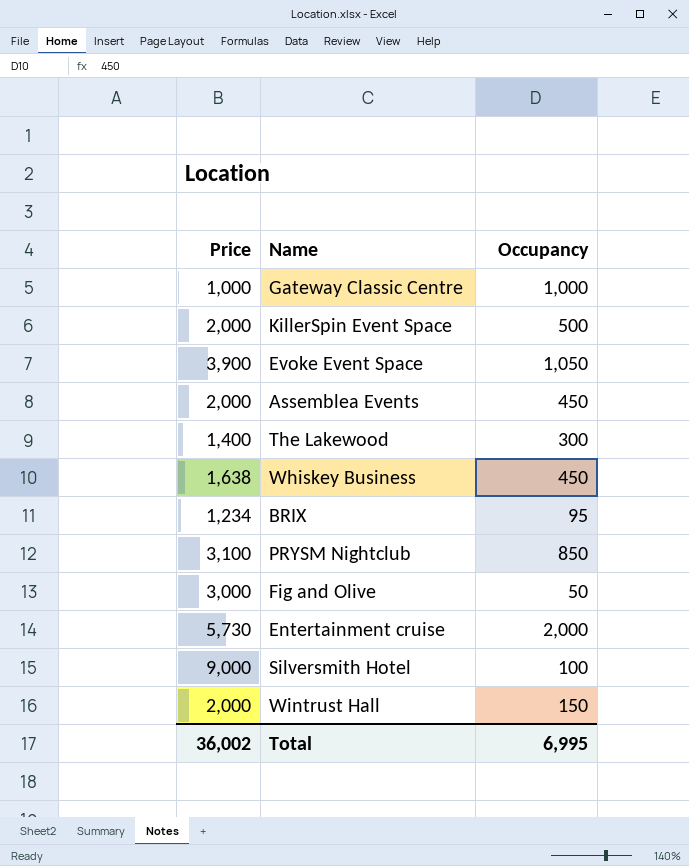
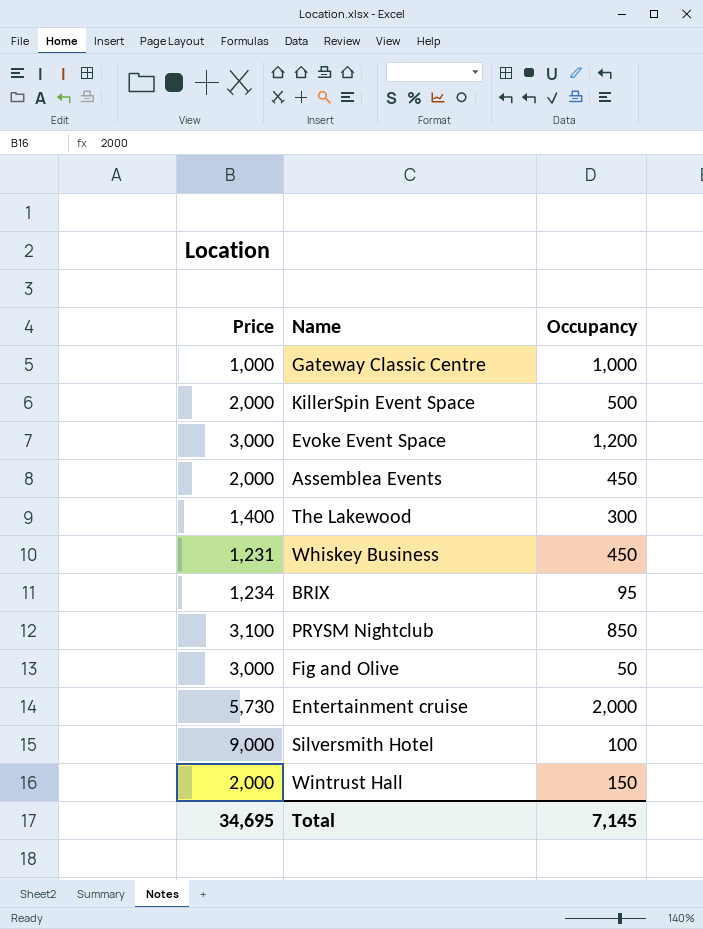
Evoke Event Space | Price: 3,900 -> 3,000
Evoke Event Space | Occupancy: 1,050 -> 1,200
Whiskey Business | Price: 1,638 -> 1,231
Total | Price: 36,002 -> 34,695
Total | Occupancy: 6,995 -> 7,145

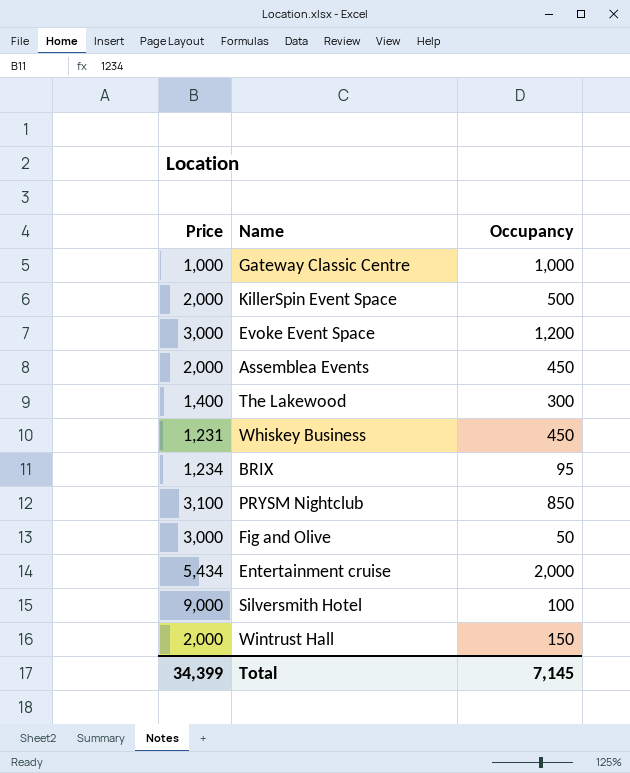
Entertainment cruise | Price: 5,730 -> 5,434
Total | Price: 34,695 -> 34,399

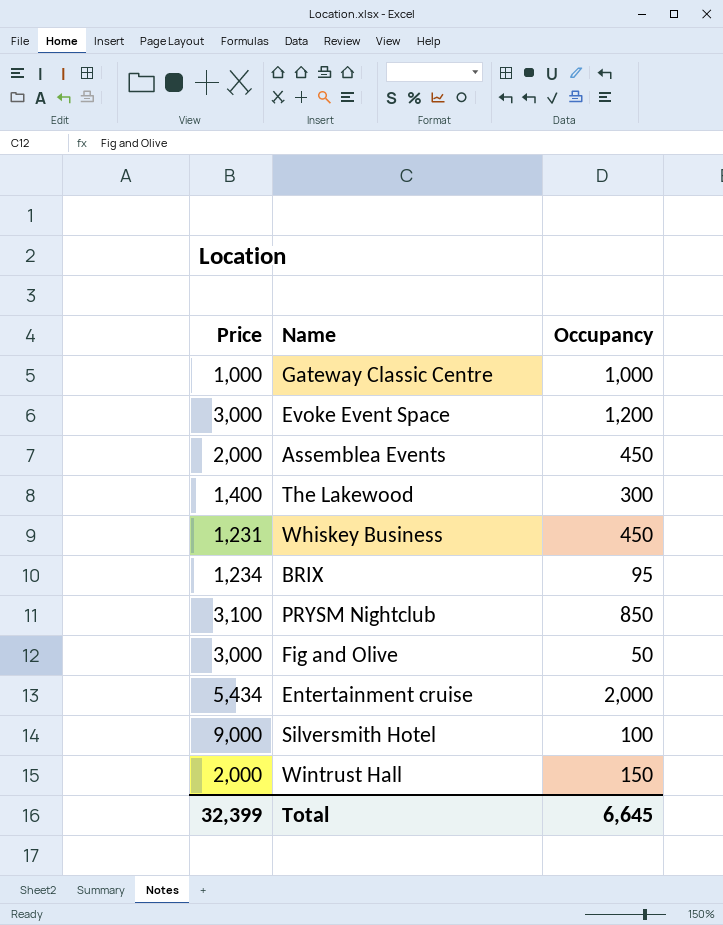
row KillerSpin Event Space: 2,000 | 500 -> none
Total | Price: 34,399 -> 32,399
Total | Occupancy: 7,145 -> 6,645

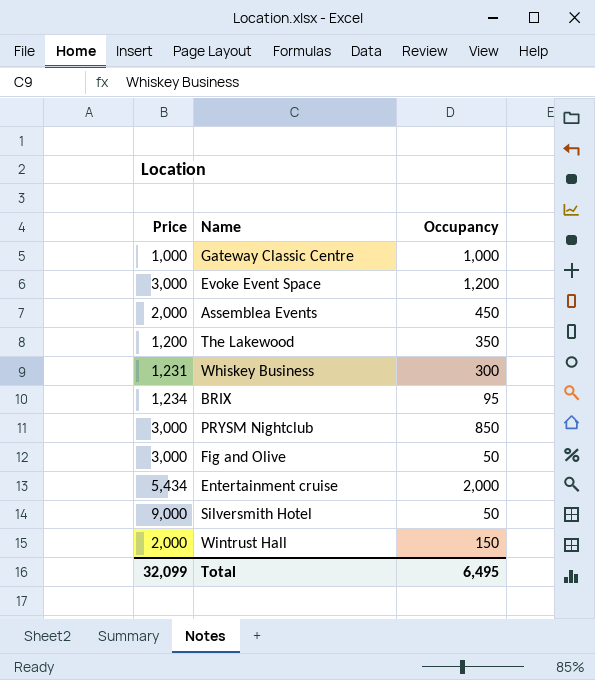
The Lakewood | Price: 1,400 -> 1,200
The Lakewood | Occupancy: 300 -> 350
Whiskey Business | Occupancy: 450 -> 300
PRYSM Nightclub | Price: 3,100 -> 3,000
Silversmith Hotel | Occupancy: 100 -> 50
Total | Price: 32,399 -> 32,099
Total | Occupancy: 6,645 -> 6,495

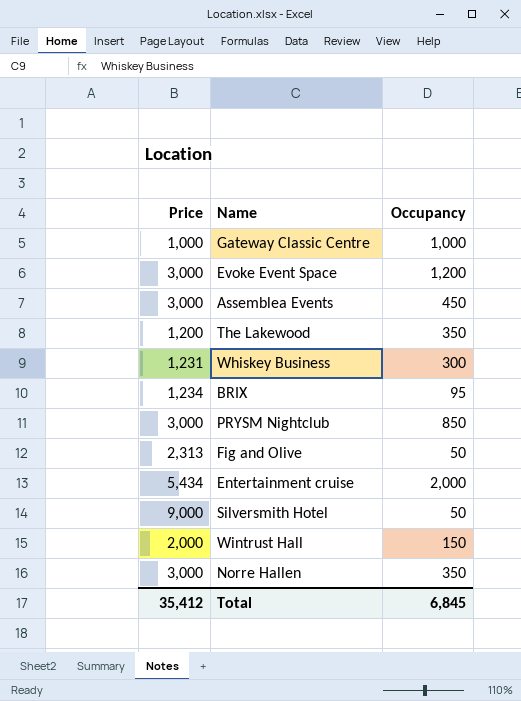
Assemblea Events | Price: 2,000 -> 3,000
Fig and Olive | Price: 3,000 -> 2,313
row Norre Hallen: none -> 3,000 | 350
Total | Price: 32,099 -> 35,412
Total | Occupancy: 6,495 -> 6,845

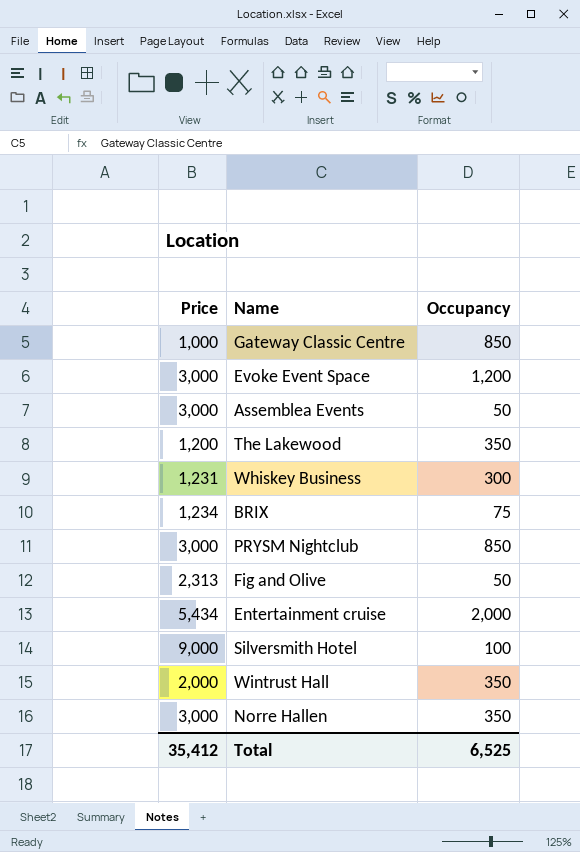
Gateway Classic Centre | Occupancy: 1,000 -> 850
Assemblea Events | Occupancy: 450 -> 50
BRIX | Occupancy: 95 -> 75
Silversmith Hotel | Occupancy: 50 -> 100
Wintrust Hall | Occupancy: 150 -> 350
Total | Occupancy: 6,845 -> 6,525

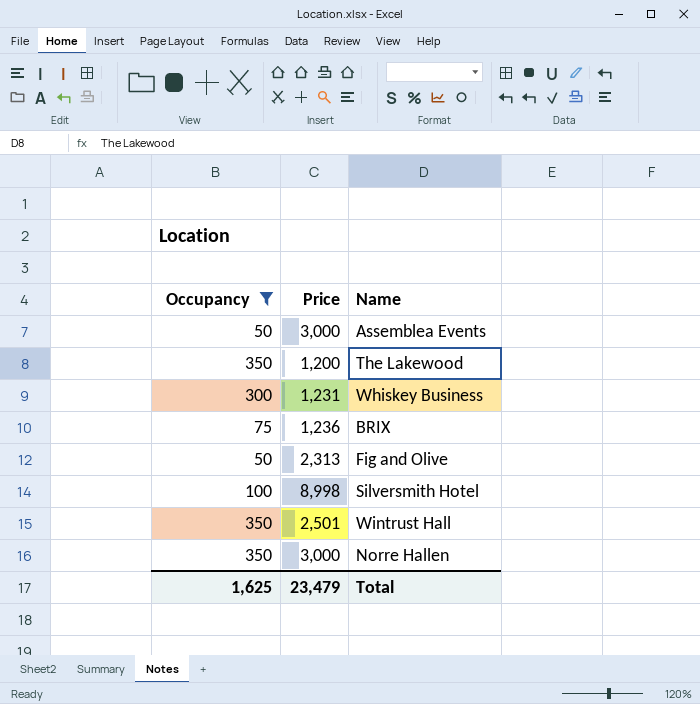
filter: none -> Occupancy <= 350
column Occupancy | position: 3 -> 1
BRIX | Price: 1,234 -> 1,236
Silversmith Hotel | Price: 9,000 -> 8,998
Wintrust Hall | Price: 2,000 -> 2,501
Total | Occupancy: 6,525 -> 1,625
Total | Price: 35,412 -> 23,479

